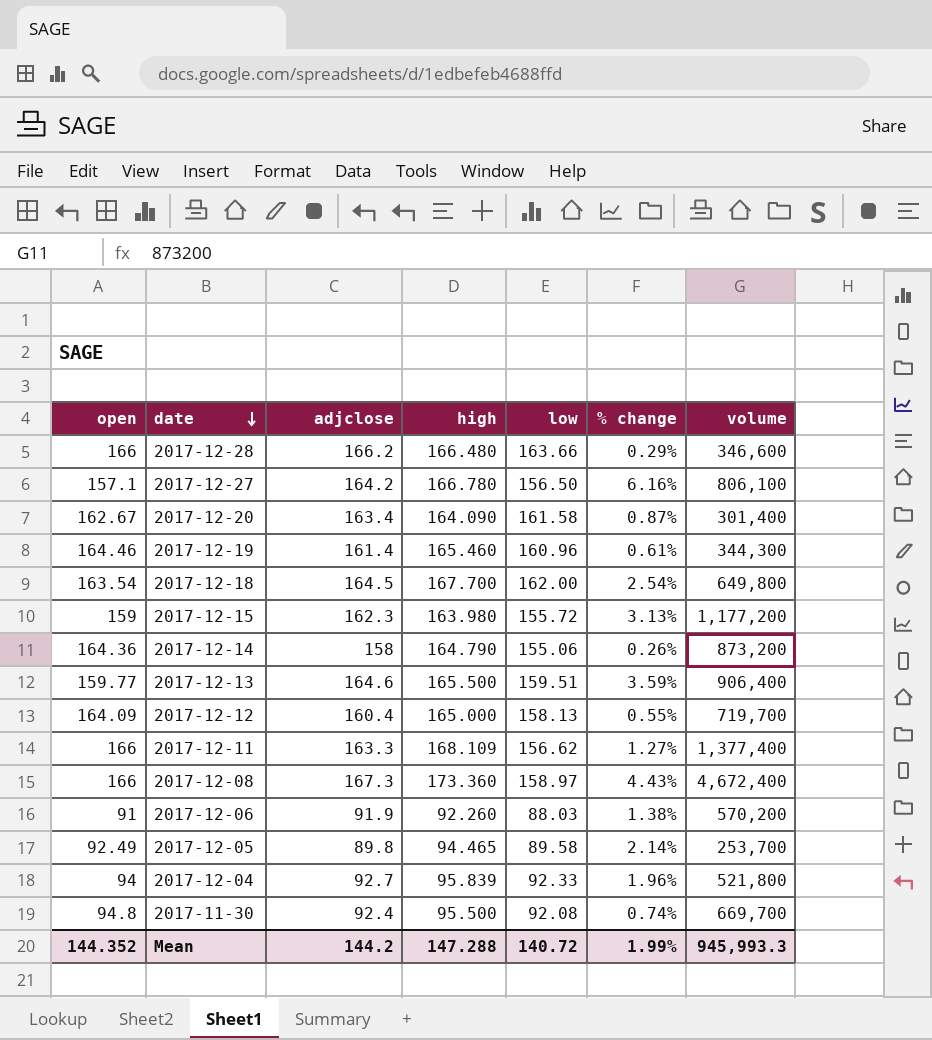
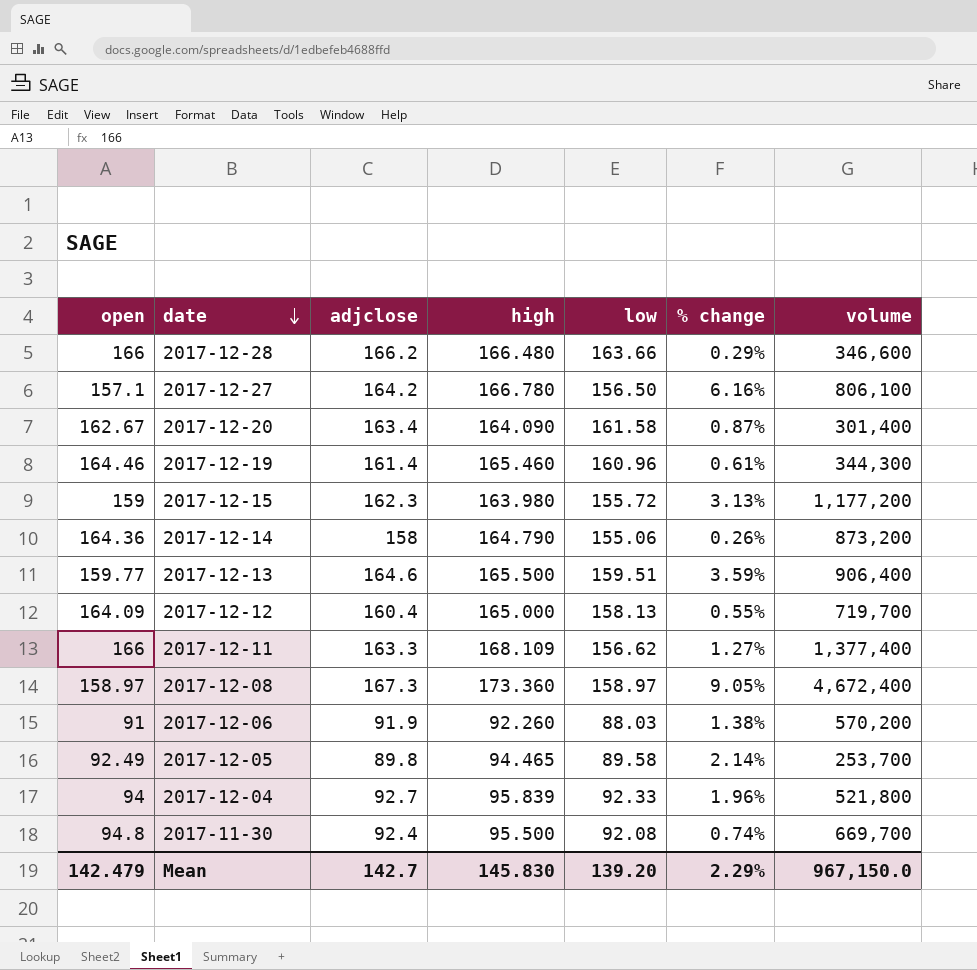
row 2017-12-18: 163.54 | 164.5 | 167.700 | 162.00 | 2.54% | 649,800 -> none
2017-12-08 | open: 166 -> 158.97
2017-12-08 | % change: 4.43% -> 9.05%
Mean | open: 144.352 -> 142.479
Mean | adjclose: 144.2 -> 142.7
Mean | high: 147.288 -> 145.830
Mean | low: 140.72 -> 139.20
Mean | % change: 1.99% -> 2.29%
Mean | volume: 945,993.3 -> 967,150.0

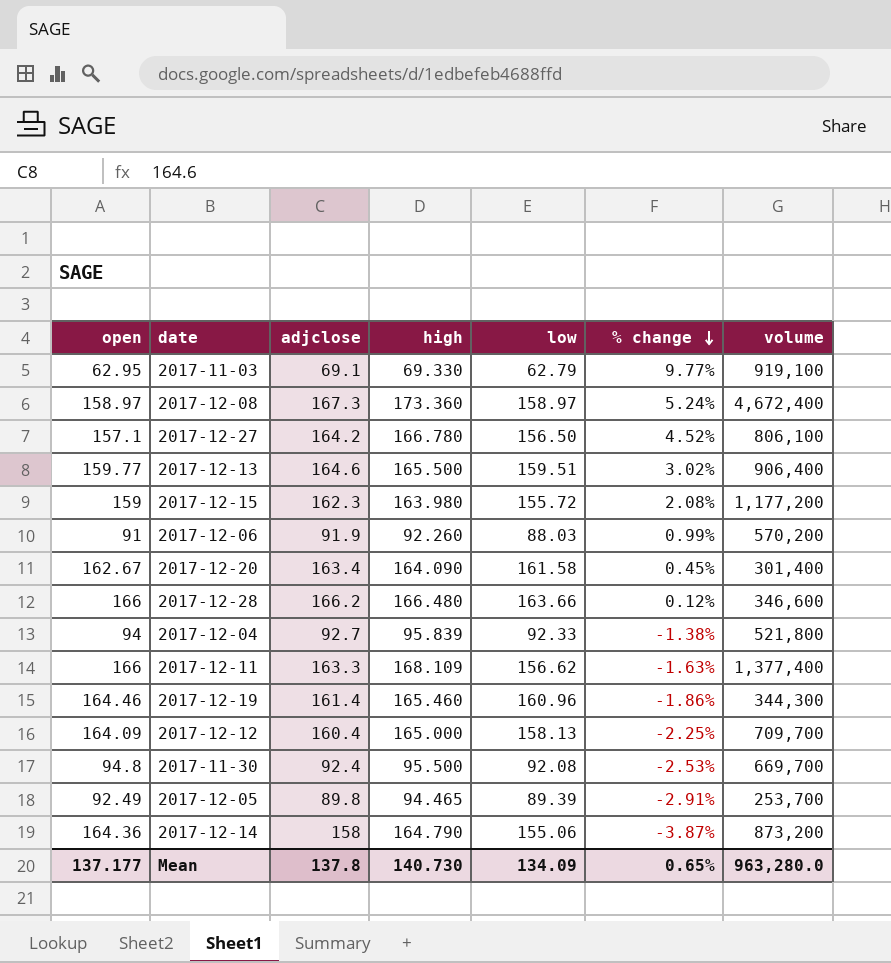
row order: date descending -> % change descending
column % change | formula: ([high] - [open]) / [open] -> ([adjclose] - [open]) / [open]
row 2017-11-03: none -> 62.95 | 69.1 | 69.330 | 62.79 | 9.77% | 919,100
2017-12-12 | volume: 719,700 -> 709,700
2017-12-05 | low: 89.58 -> 89.39
Mean | open: 142.479 -> 137.177
Mean | adjclose: 142.7 -> 137.8
Mean | high: 145.830 -> 140.730
Mean | low: 139.20 -> 134.09
Mean | % change: 2.29% -> 0.65%
Mean | volume: 967,150.0 -> 963,280.0

